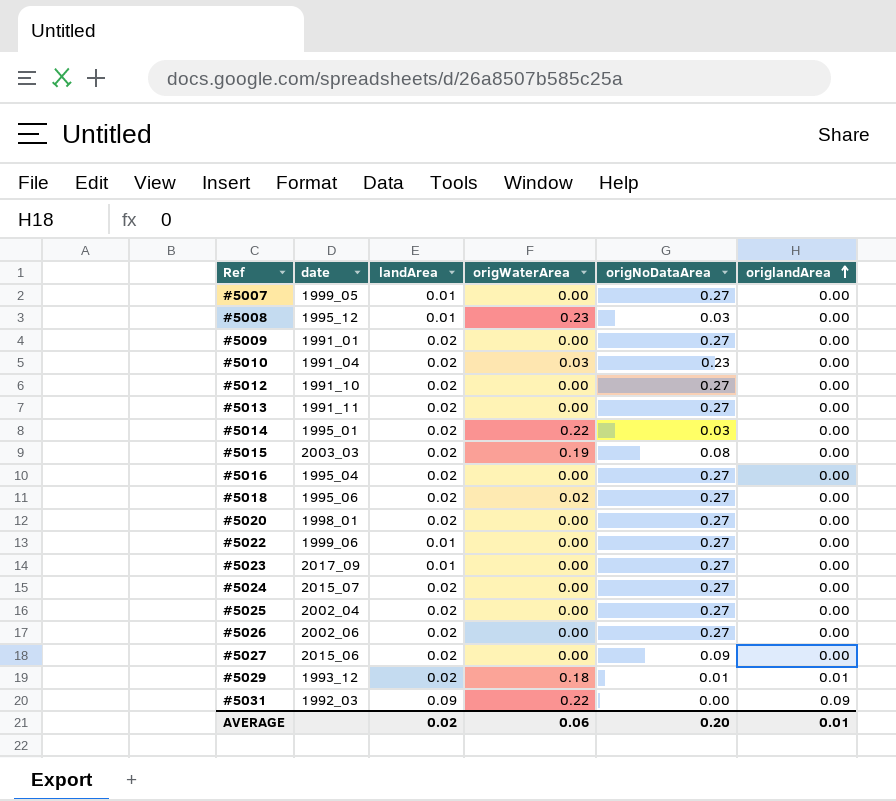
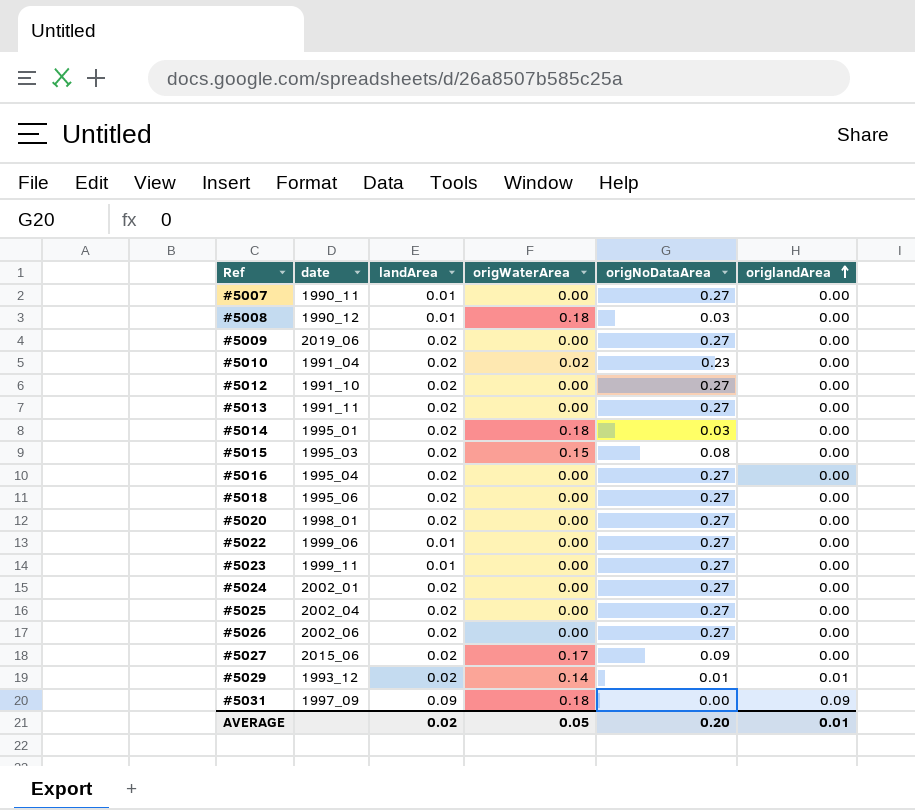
#5007 | date: 1999_05 -> 1990_11
#5008 | date: 1995_12 -> 1990_12
#5008 | origWaterArea: 0.23 -> 0.18
#5009 | date: 1991_01 -> 2019_06
#5010 | origWaterArea: 0.03 -> 0.02
#5014 | origWaterArea: 0.22 -> 0.18
#5015 | date: 2003_03 -> 1995_03
#5015 | origWaterArea: 0.19 -> 0.15
#5018 | origWaterArea: 0.02 -> 0.00
#5023 | date: 2017_09 -> 1999_11
#5024 | date: 2015_07 -> 2002_01
#5027 | origWaterArea: 0.00 -> 0.17
#5029 | origWaterArea: 0.18 -> 0.14
#5031 | date: 1992_03 -> 1997_09
#5031 | origWaterArea: 0.22 -> 0.18
AVERAGE | origWaterArea: 0.06 -> 0.05

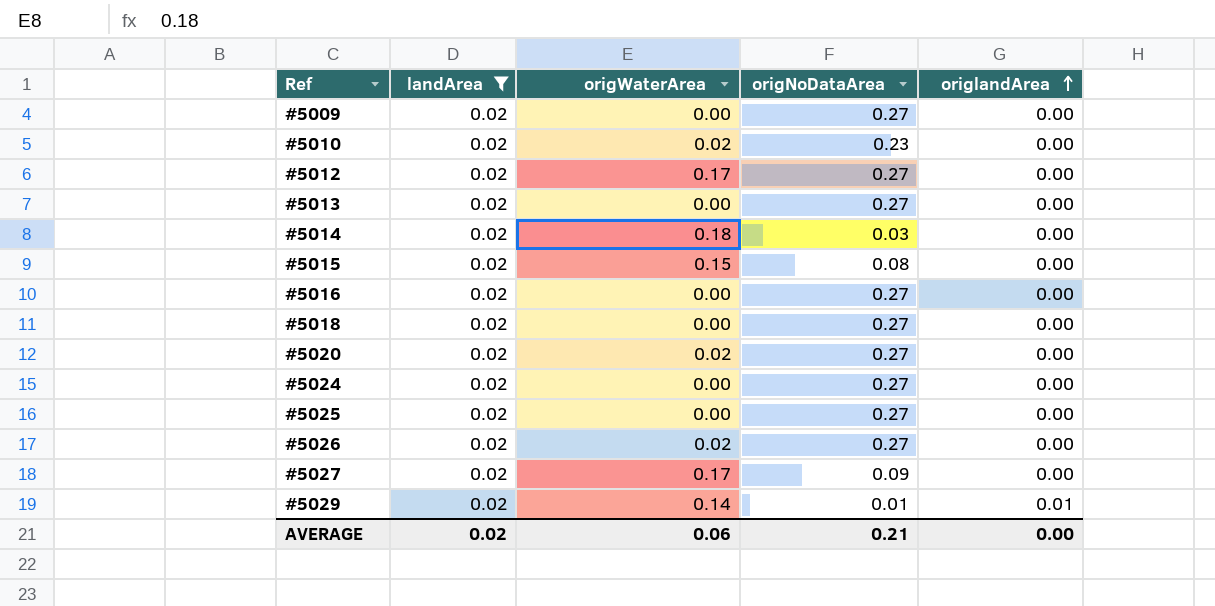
filter: none -> landArea = 0.02
column date | position: 2 -> none
#5012 | origWaterArea: 0.00 -> 0.17
#5020 | origWaterArea: 0.00 -> 0.02
#5026 | origWaterArea: 0.00 -> 0.02
AVERAGE | origWaterArea: 0.05 -> 0.06
AVERAGE | origNoDataArea: 0.20 -> 0.21
AVERAGE | origlandArea: 0.01 -> 0.00

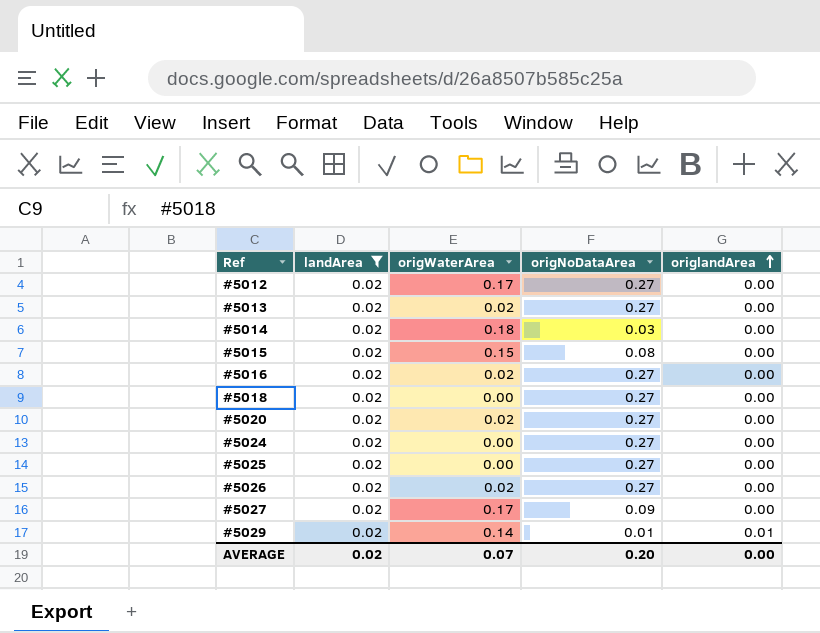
row #5009: 0.02 | 0.00 | 0.27 | 0.00 -> none
row #5010: 0.02 | 0.02 | 0.23 | 0.00 -> none
#5013 | origWaterArea: 0.00 -> 0.02
#5016 | origWaterArea: 0.00 -> 0.02
AVERAGE | origWaterArea: 0.06 -> 0.07
AVERAGE | origNoDataArea: 0.21 -> 0.20

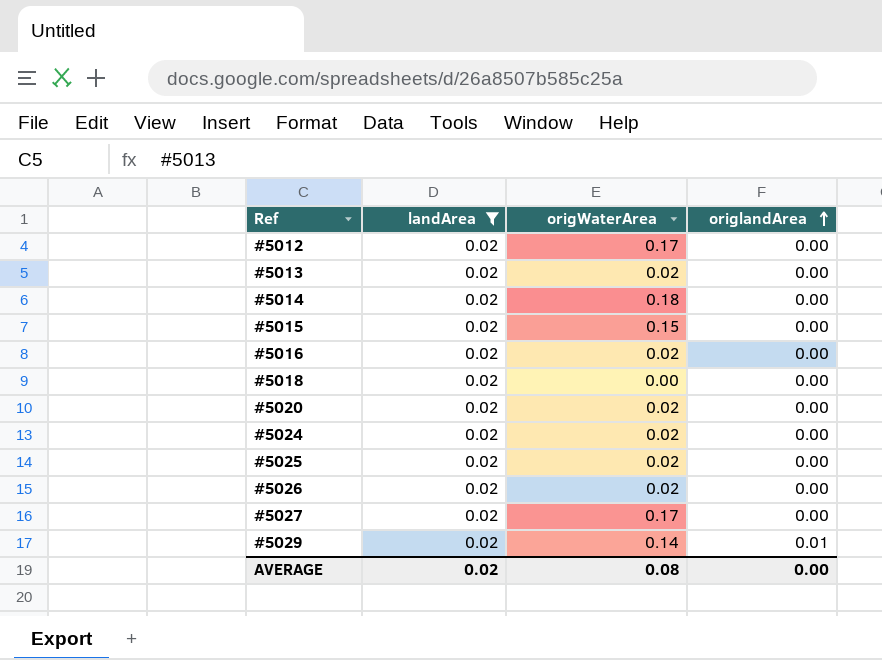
column origNoDataArea | position: 4 -> none
#5024 | origWaterArea: 0.00 -> 0.02
#5025 | origWaterArea: 0.00 -> 0.02
AVERAGE | origWaterArea: 0.07 -> 0.08

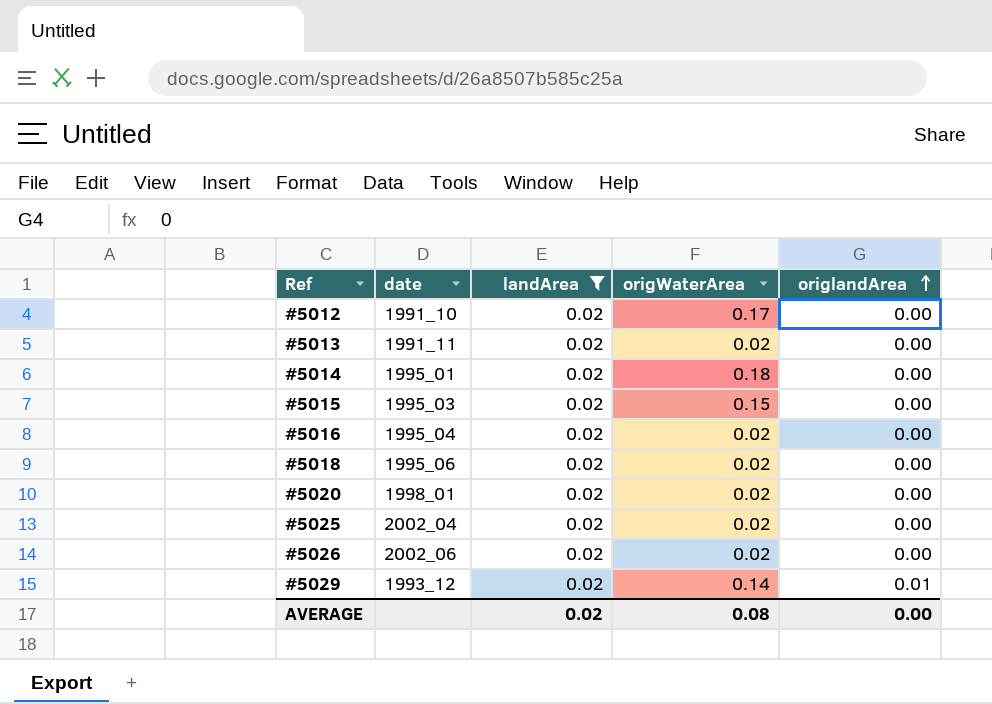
column date | position: none -> 2
row #5024: 0.02 | 0.02 | 0.00 -> none
row #5027: 0.02 | 0.17 | 0.00 -> none
#5018 | origWaterArea: 0.00 -> 0.02

